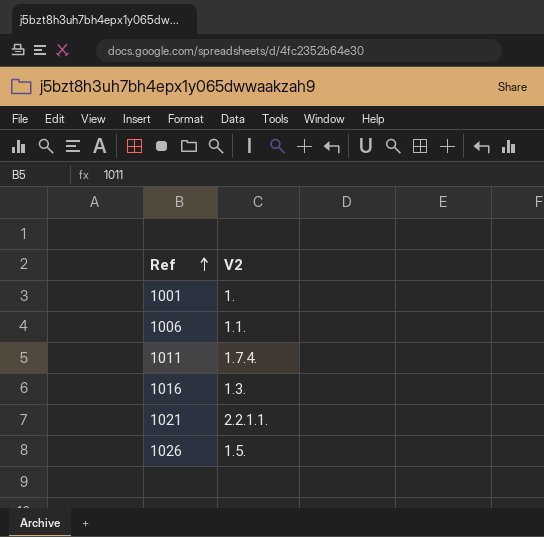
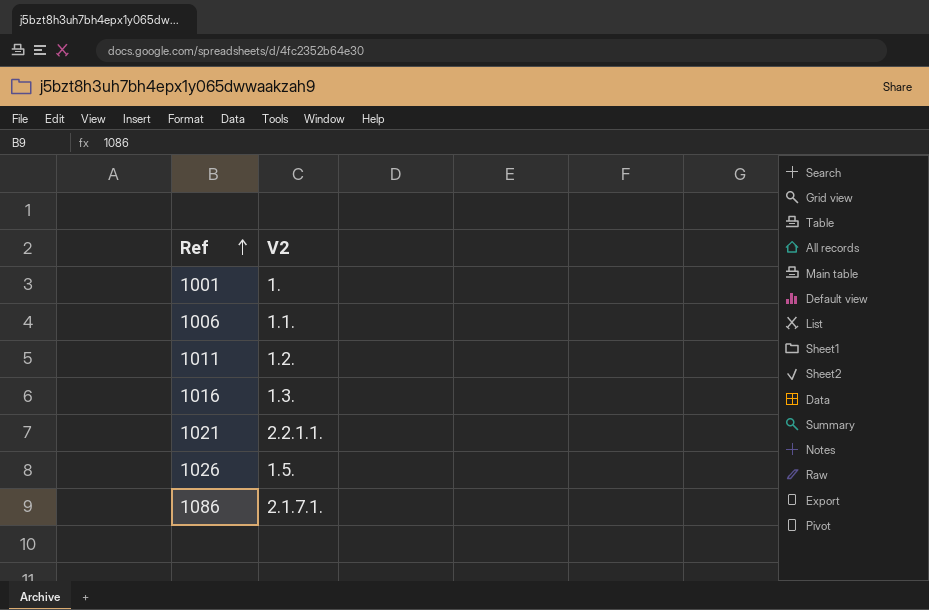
1011 | V2: 1.7.4. -> 1.2.
row 1086: none -> 2.1.7.1.

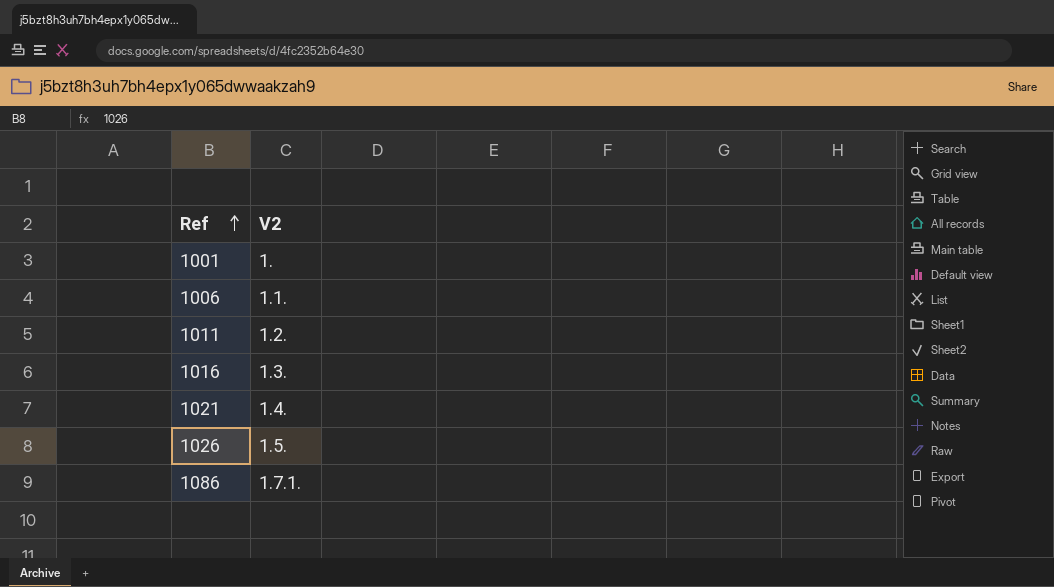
1021 | V2: 2.2.1.1. -> 1.4.
1086 | V2: 2.1.7.1. -> 1.7.1.

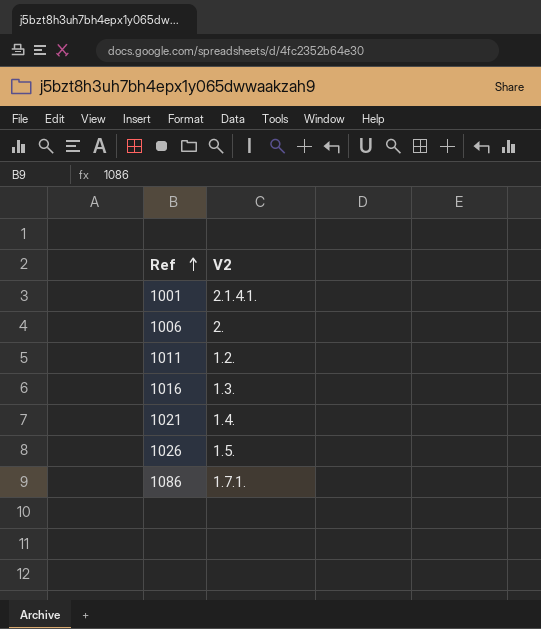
1001 | V2: 1. -> 2.1.4.1.
1006 | V2: 1.1. -> 2.

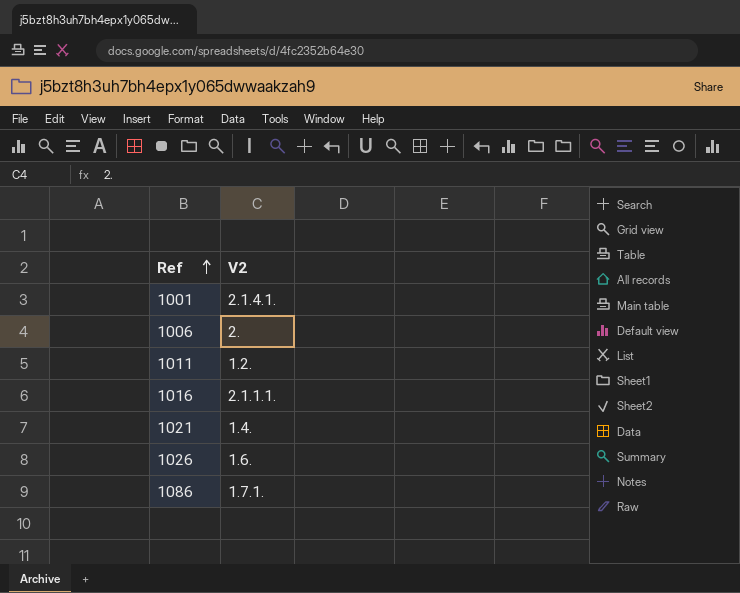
1016 | V2: 1.3. -> 2.1.1.1.
1026 | V2: 1.5. -> 1.6.

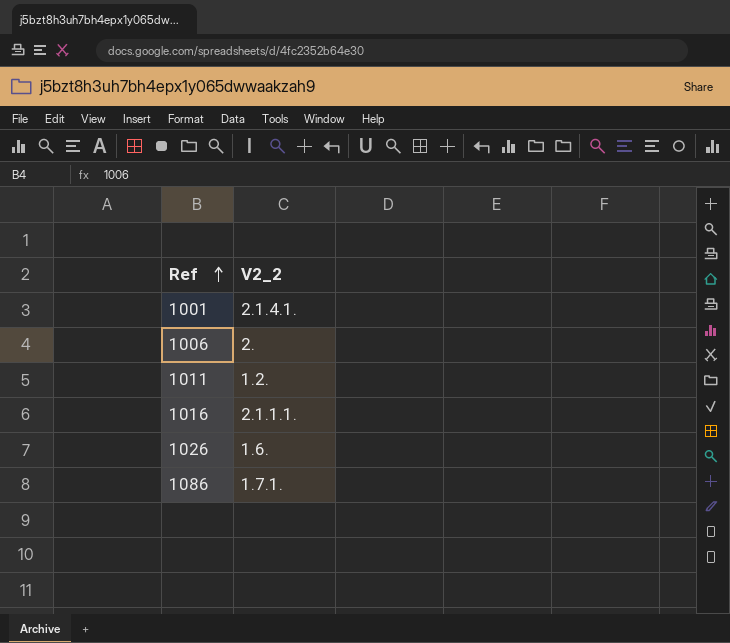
column name: V2 -> V2_2
row 1021: 1.4. -> none

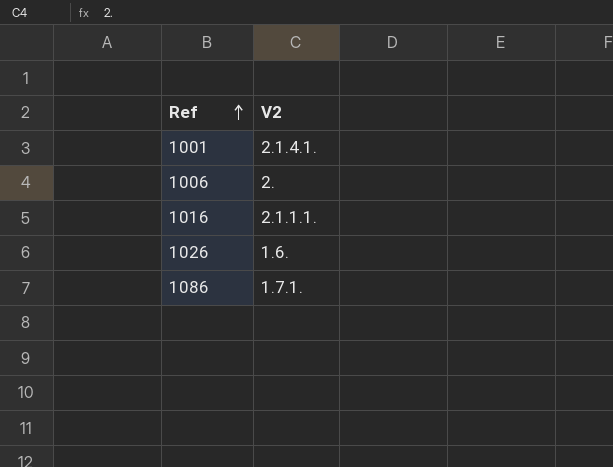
column name: V2_2 -> V2
row 1011: 1.2. -> none

